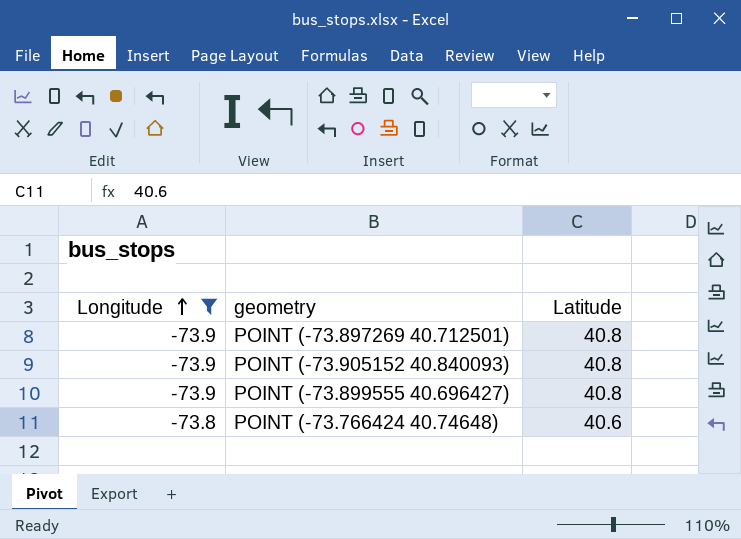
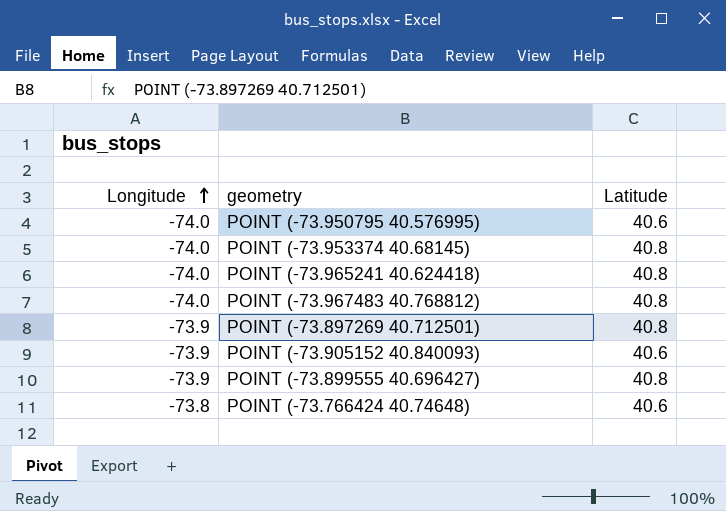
filter: Longitude != -74.0 -> none
POINT (-73.905152 40.840093) | Latitude: 40.8 -> 40.6

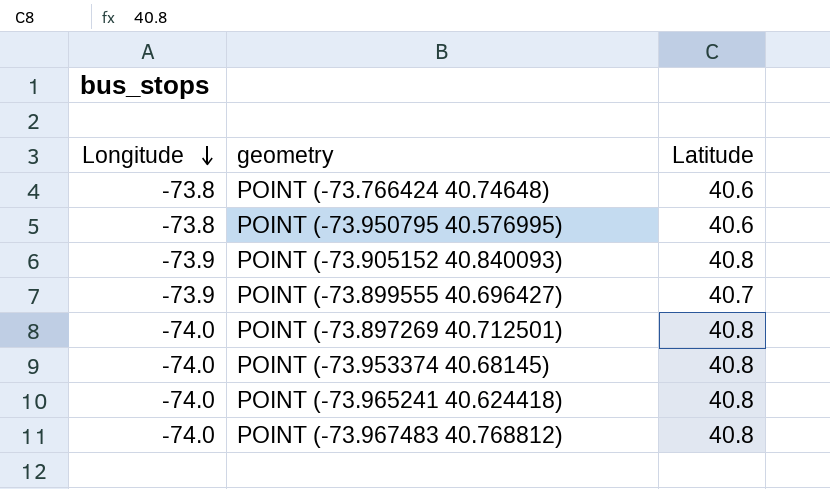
row order: Longitude ascending -> Longitude descending
POINT (-73.950795 40.576995) | Longitude: -74.0 -> -73.8
POINT (-73.905152 40.840093) | Latitude: 40.6 -> 40.8
POINT (-73.899555 40.696427) | Latitude: 40.8 -> 40.7
POINT (-73.897269 40.712501) | Longitude: -73.9 -> -74.0

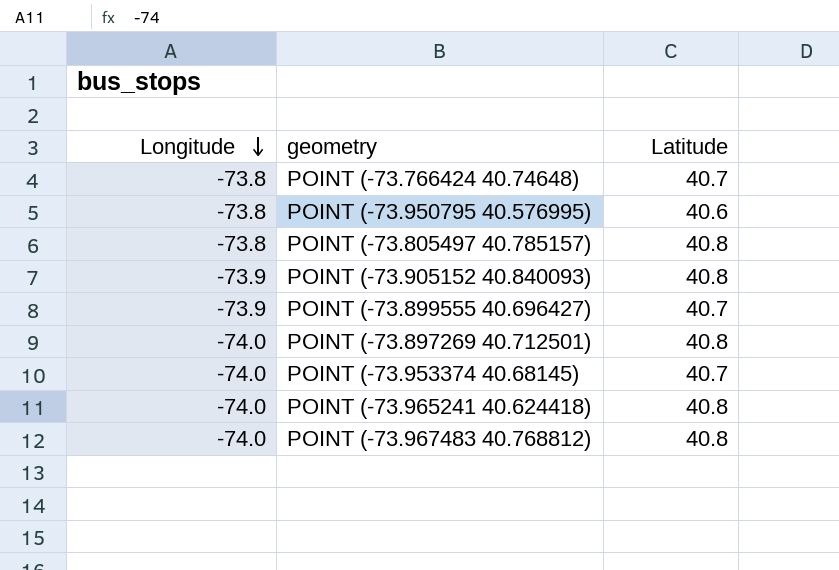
POINT (-73.766424 40.74648) | Latitude: 40.6 -> 40.7
row POINT (-73.805497 40.785157): none -> -73.8 | 40.8
POINT (-73.953374 40.68145) | Latitude: 40.8 -> 40.7

